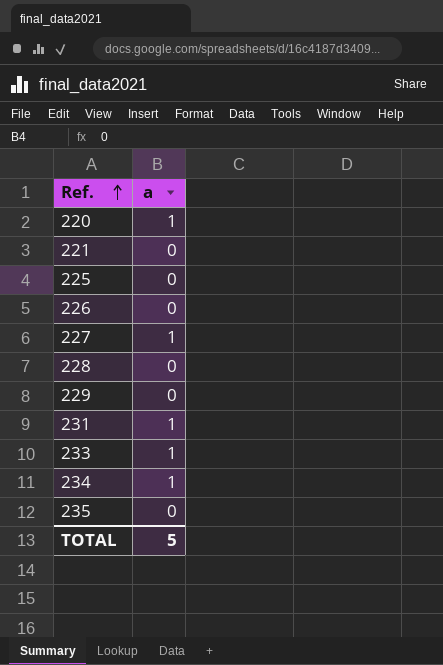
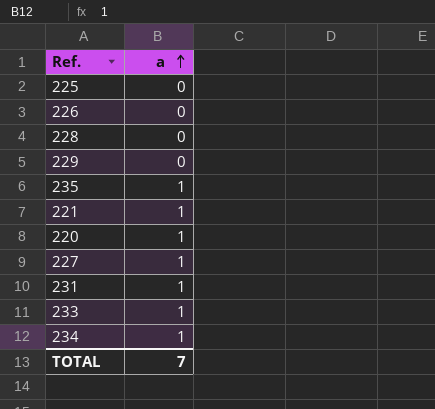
row order: Ref. ascending -> a ascending
235 | a: 0 -> 1
221 | a: 0 -> 1
TOTAL | a: 5 -> 7

